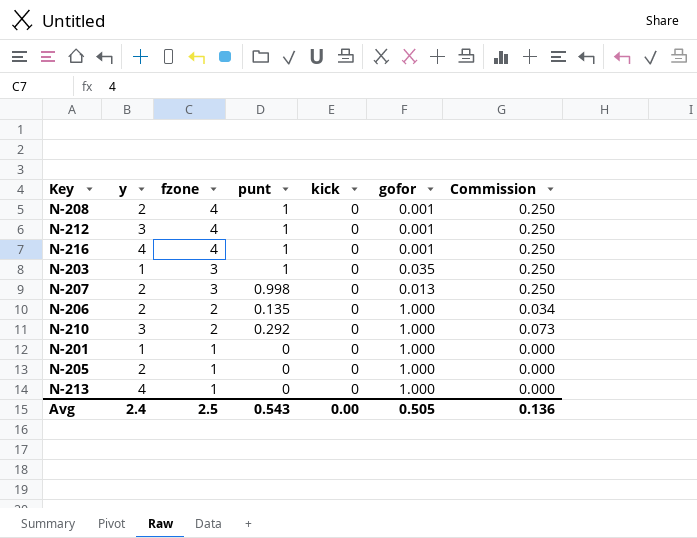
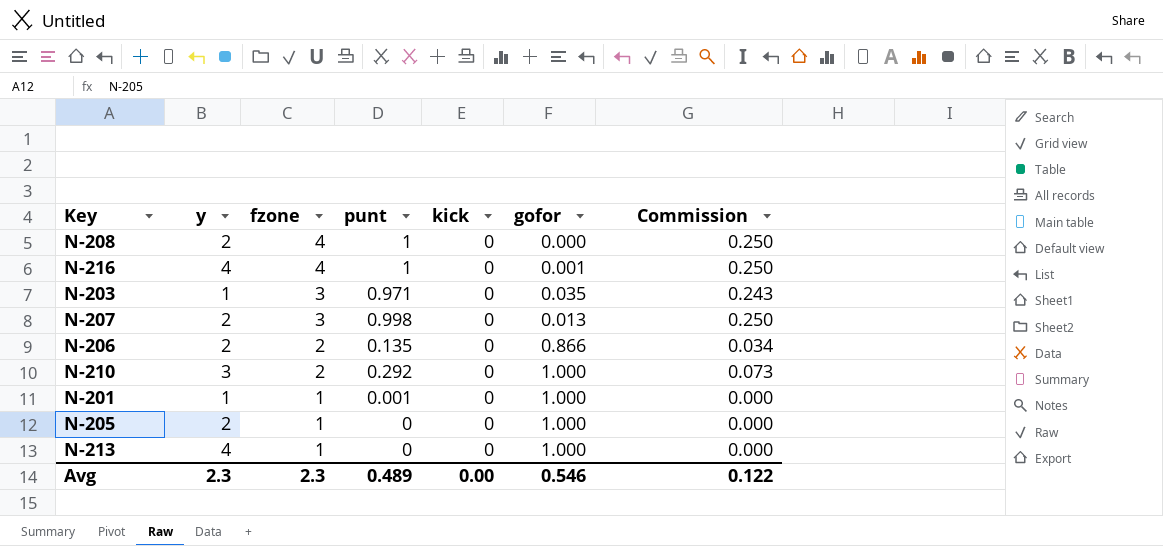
row N-212: 3 | 4 | 1 | 0 | 0.001 | 0.250 -> none
N-208 | gofor: 0.001 -> 0.000
N-203 | punt: 1 -> 0.971
N-203 | Commission: 0.250 -> 0.243
N-206 | gofor: 1.000 -> 0.866
N-201 | punt: 0 -> 0.001
Avg | y: 2.4 -> 2.3
Avg | fzone: 2.5 -> 2.3
Avg | punt: 0.543 -> 0.489
Avg | gofor: 0.505 -> 0.546
Avg | Commission: 0.136 -> 0.122

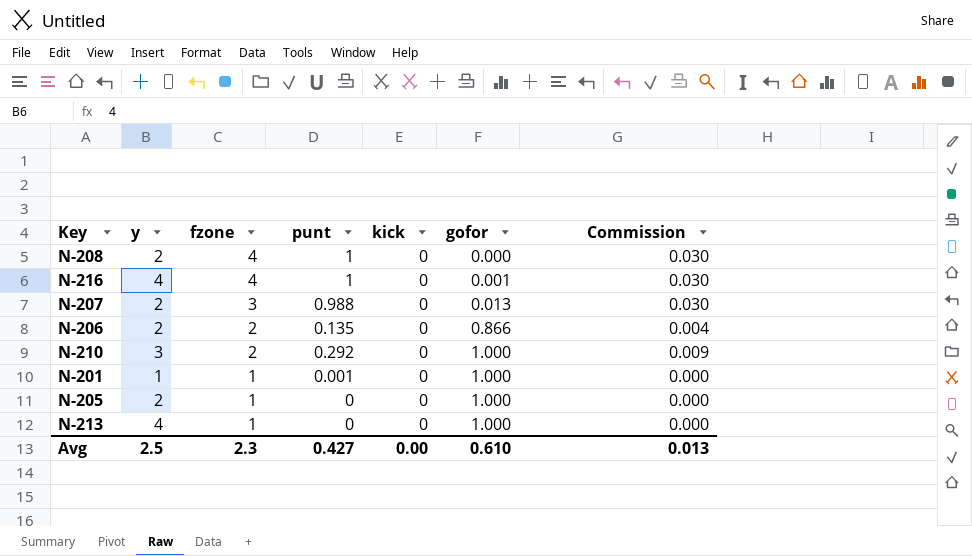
column Commission | formula: [punt] * 0.25 -> [punt] * 0.03
row N-203: 1 | 3 | 0.971 | 0 | 0.035 | 0.243 -> none
N-207 | punt: 0.998 -> 0.988
Avg | y: 2.3 -> 2.5
Avg | punt: 0.489 -> 0.427
Avg | gofor: 0.546 -> 0.610
Avg | Commission: 0.122 -> 0.013

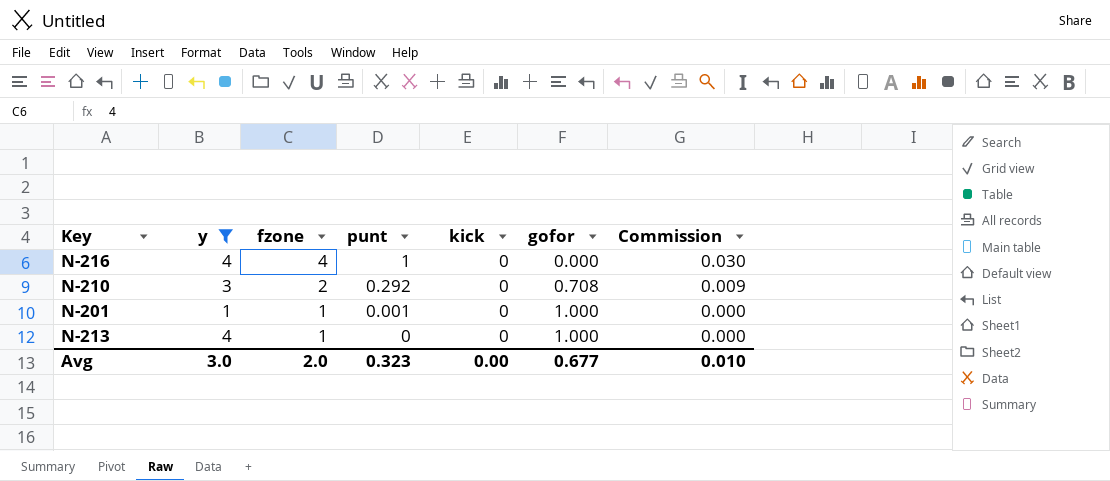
filter: none -> y != 2
N-216 | gofor: 0.001 -> 0.000
N-210 | gofor: 1.000 -> 0.708
Avg | y: 2.5 -> 3.0
Avg | fzone: 2.3 -> 2.0
Avg | punt: 0.427 -> 0.323
Avg | gofor: 0.610 -> 0.677
Avg | Commission: 0.013 -> 0.010

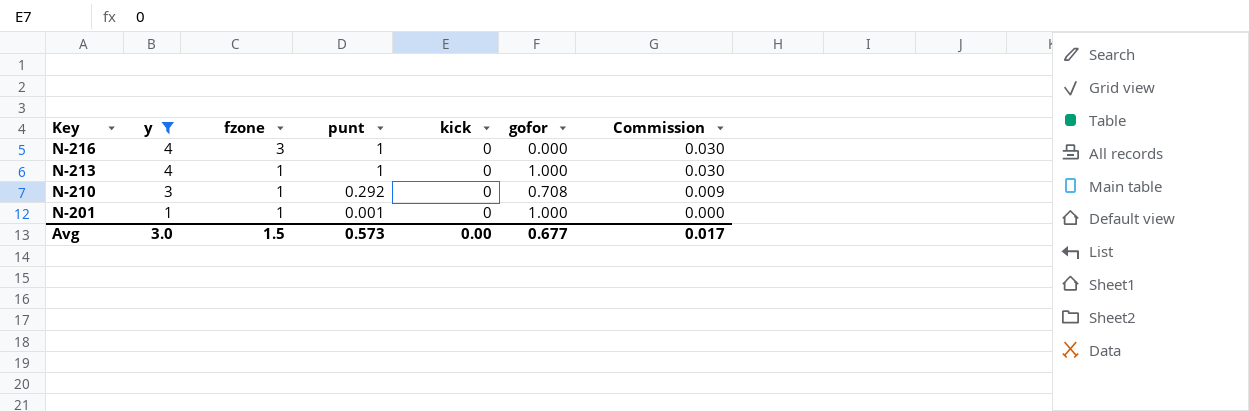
row order: fzone descending -> Key descending
N-216 | fzone: 4 -> 3
N-213 | punt: 0 -> 1
N-213 | Commission: 0.000 -> 0.030
N-210 | fzone: 2 -> 1
Avg | fzone: 2.0 -> 1.5
Avg | punt: 0.323 -> 0.573
Avg | Commission: 0.010 -> 0.017

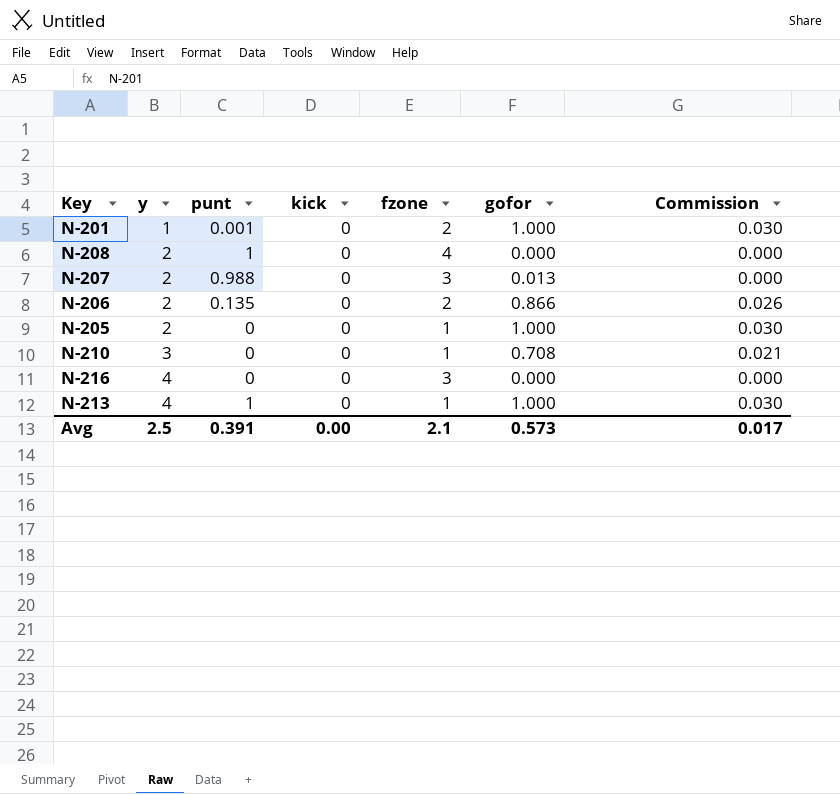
filter: y != 2 -> none
row order: Key descending -> y ascending
column fzone | position: 3 -> 5
column Commission | formula: [punt] * 0.03 -> [gofor] * 0.03
N-201 | fzone: 1 -> 2
N-210 | punt: 0.292 -> 0
N-216 | punt: 1 -> 0
Avg | y: 3.0 -> 2.5
Avg | punt: 0.573 -> 0.391
Avg | fzone: 1.5 -> 2.1
Avg | gofor: 0.677 -> 0.573

